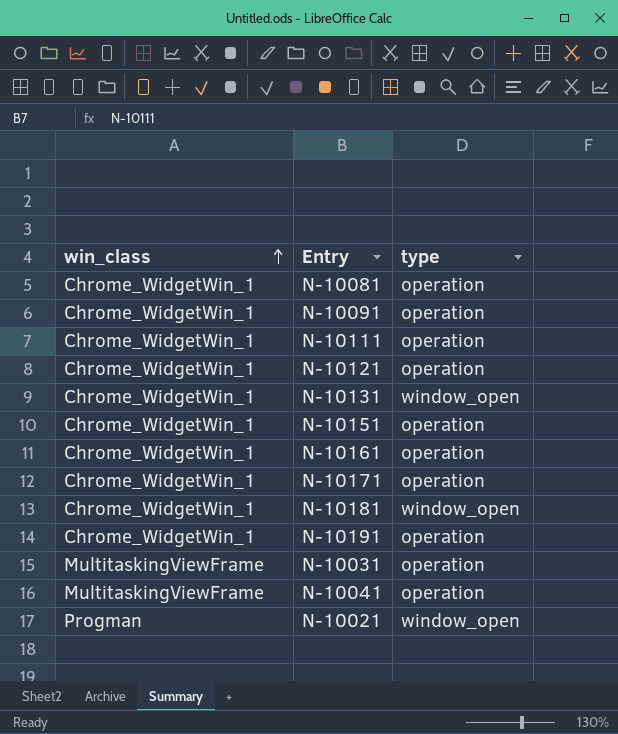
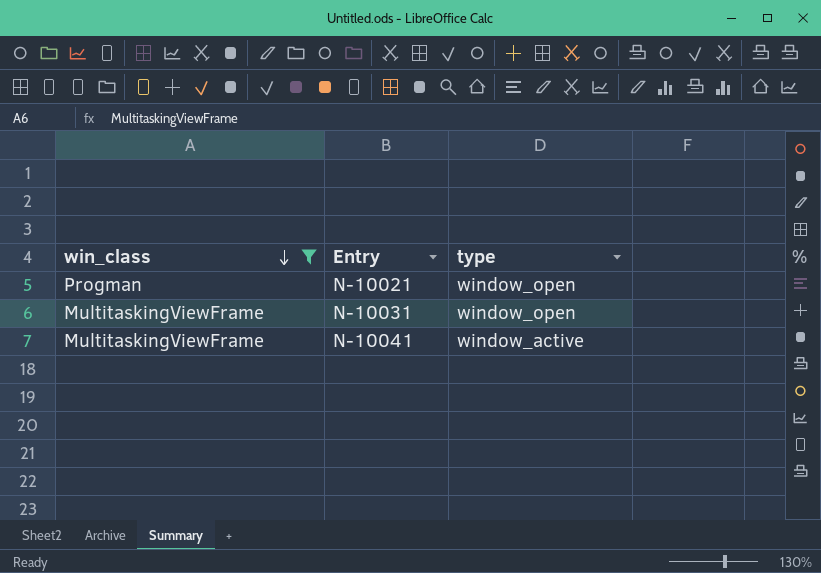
filter: none -> win_class != Chrome_WidgetWin_1
row order: win_class ascending -> win_class descending
N-10031 | type: operation -> window_open
N-10041 | type: operation -> window_active

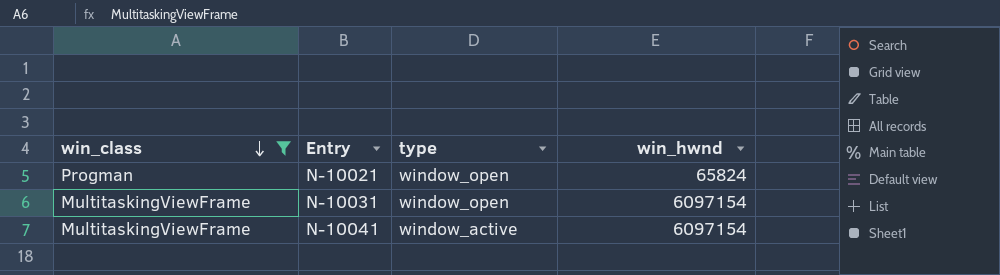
column win_hwnd | position: none -> 4

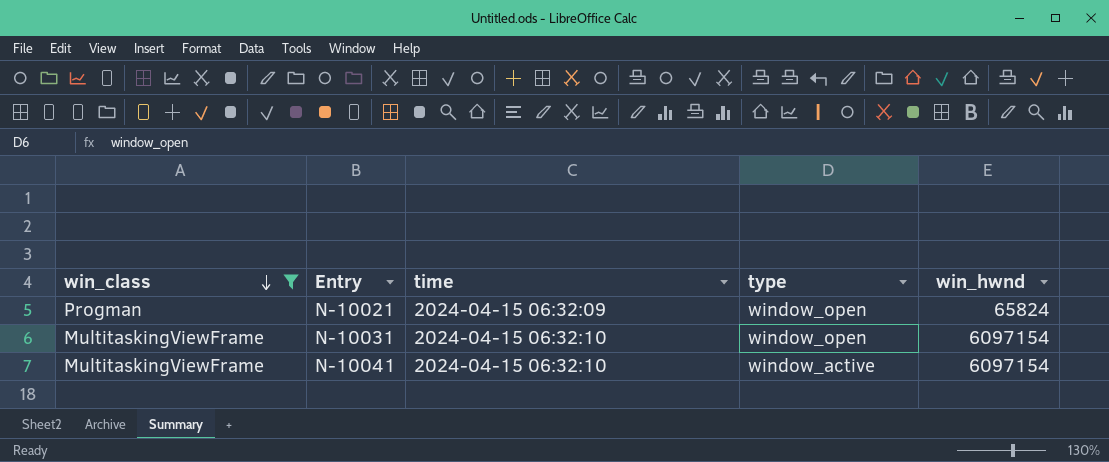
column time | position: none -> 3

